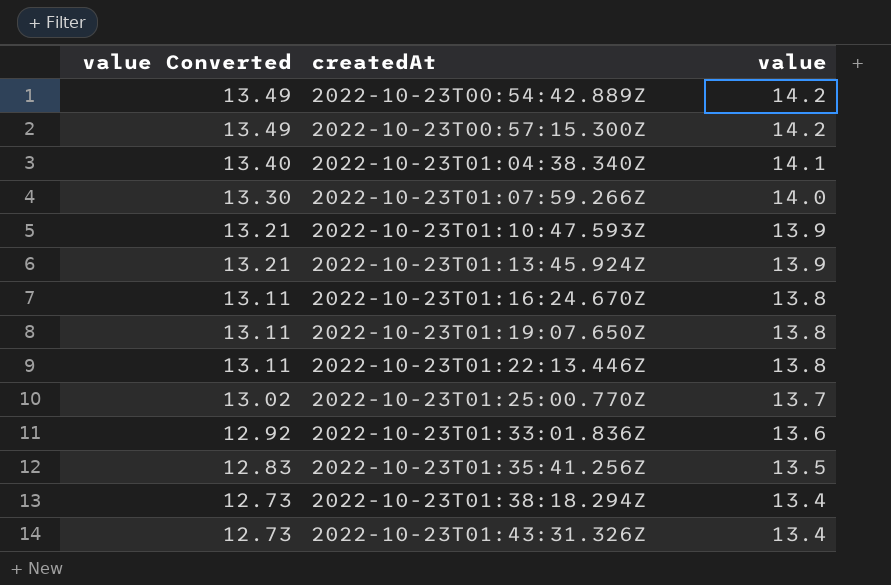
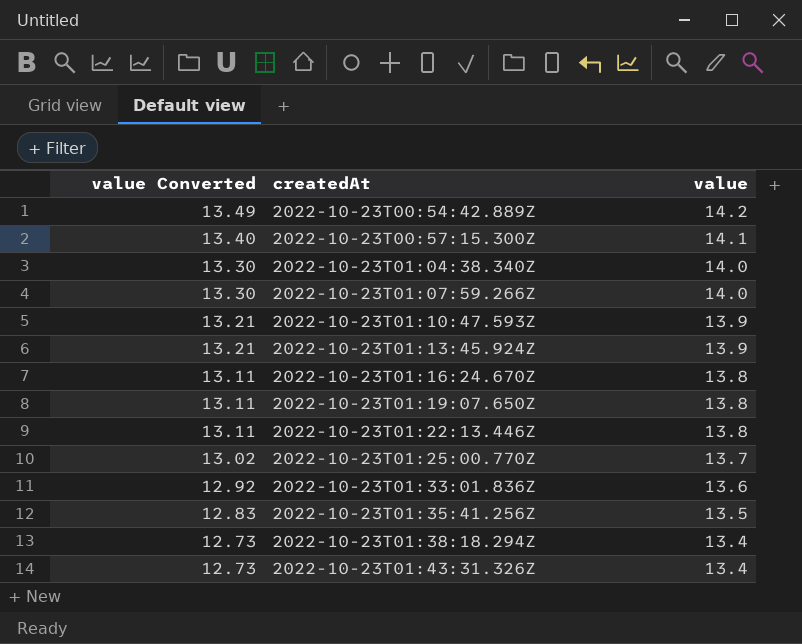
2022-10-23T00:57:15.300Z | value Converted: 13.49 -> 13.40
2022-10-23T00:57:15.300Z | value: 14.2 -> 14.1
2022-10-23T01:04:38.340Z | value Converted: 13.40 -> 13.30
2022-10-23T01:04:38.340Z | value: 14.1 -> 14.0

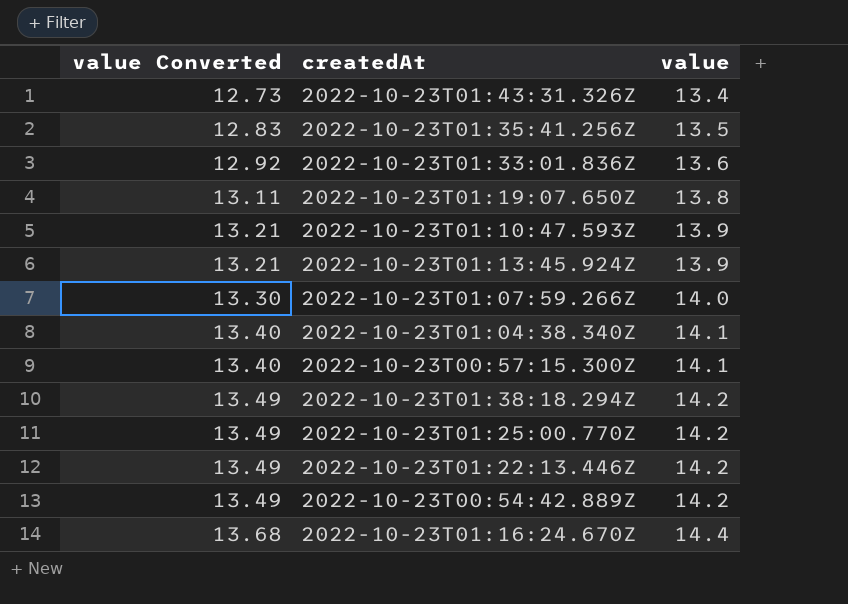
row order: value Converted descending -> value Converted ascending
2022-10-23T01:04:38.340Z | value Converted: 13.30 -> 13.40
2022-10-23T01:04:38.340Z | value: 14.0 -> 14.1
2022-10-23T01:38:18.294Z | value Converted: 12.73 -> 13.49
2022-10-23T01:38:18.294Z | value: 13.4 -> 14.2
2022-10-23T01:25:00.770Z | value Converted: 13.02 -> 13.49
2022-10-23T01:25:00.770Z | value: 13.7 -> 14.2
2022-10-23T01:22:13.446Z | value Converted: 13.11 -> 13.49
2022-10-23T01:22:13.446Z | value: 13.8 -> 14.2
2022-10-23T01:16:24.670Z | value Converted: 13.11 -> 13.68
2022-10-23T01:16:24.670Z | value: 13.8 -> 14.4

